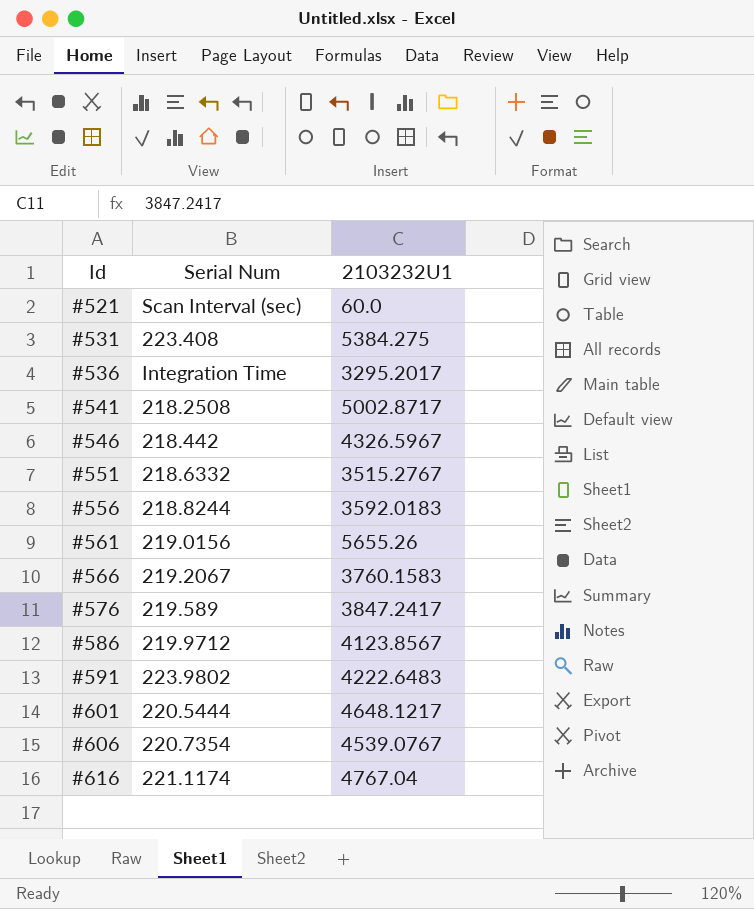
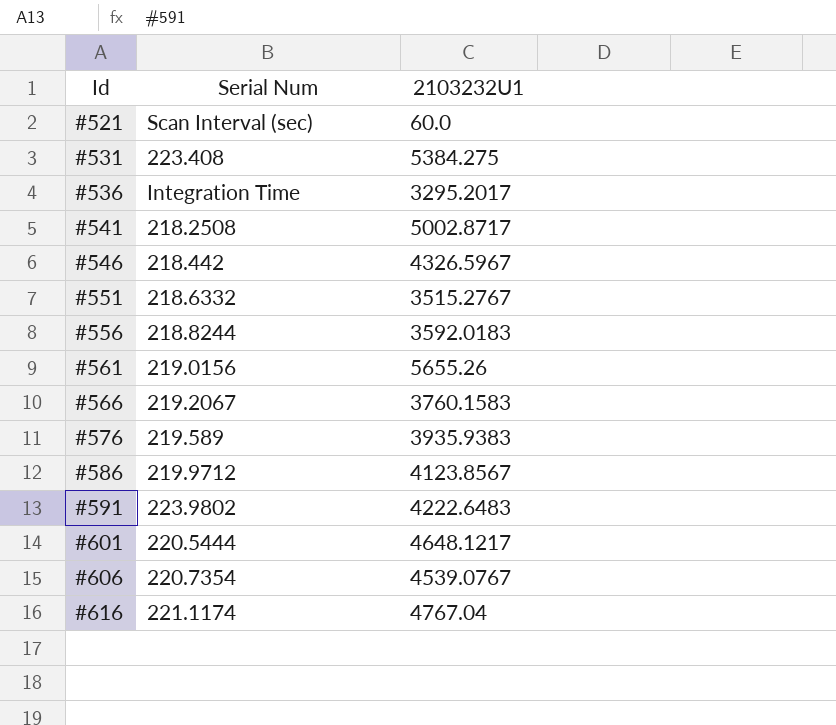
#576 | 2103232U1: 3847.2417 -> 3935.9383

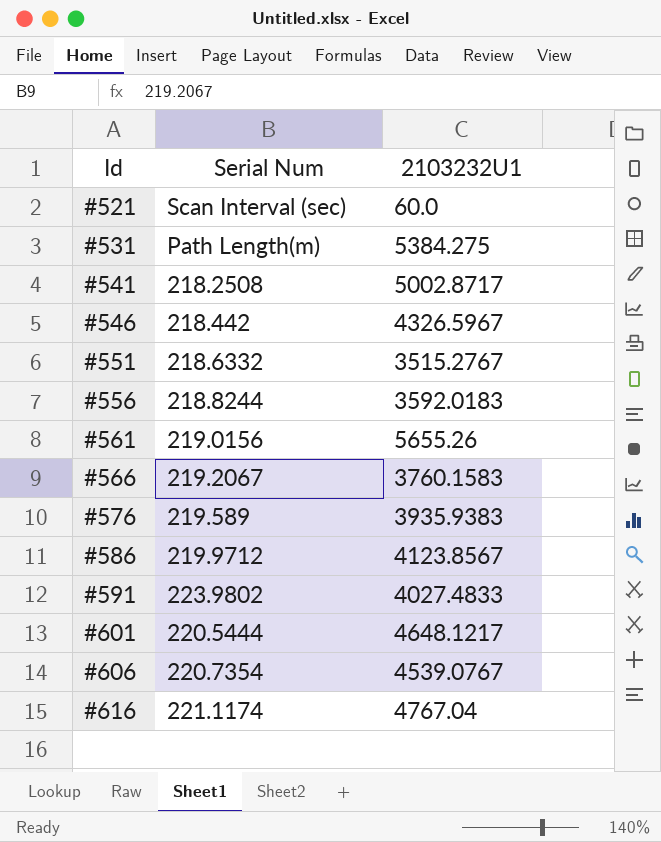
row #536: Integration Time | 3295.2017 -> none
#531 | Serial Num: 223.408 -> Path Length(m)
#591 | 2103232U1: 4222.6483 -> 4027.4833

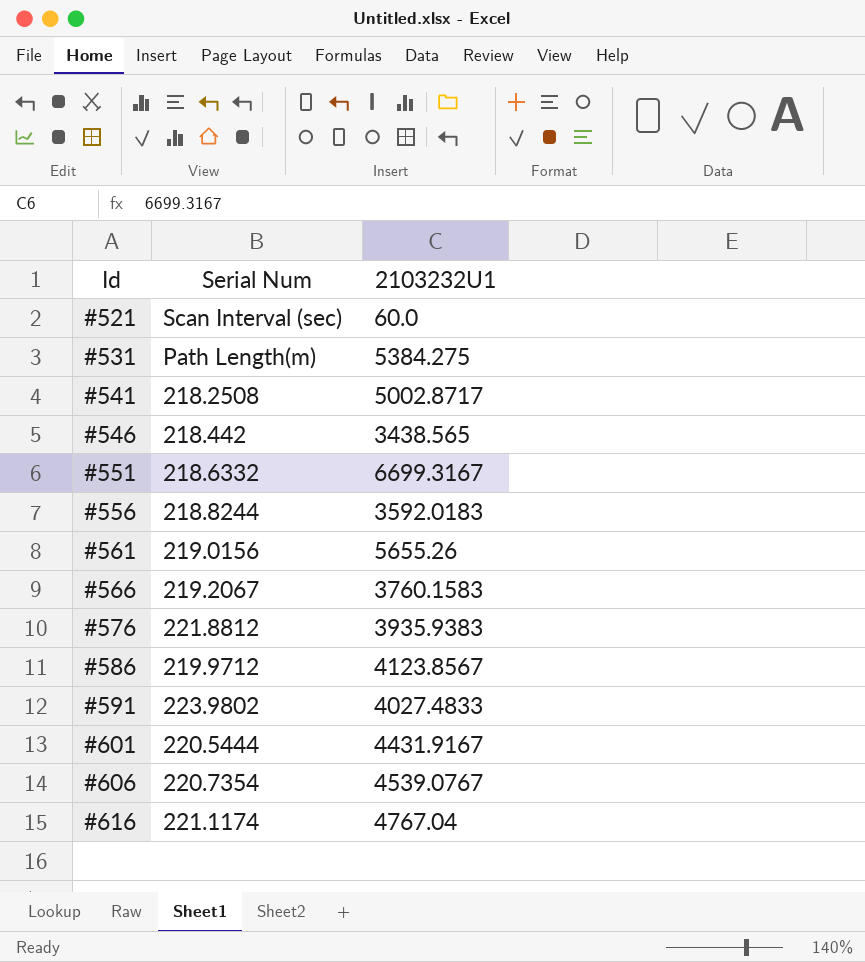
#546 | 2103232U1: 4326.5967 -> 3438.565
#551 | 2103232U1: 3515.2767 -> 6699.3167
#576 | Serial Num: 219.589 -> 221.8812
#601 | 2103232U1: 4648.1217 -> 4431.9167

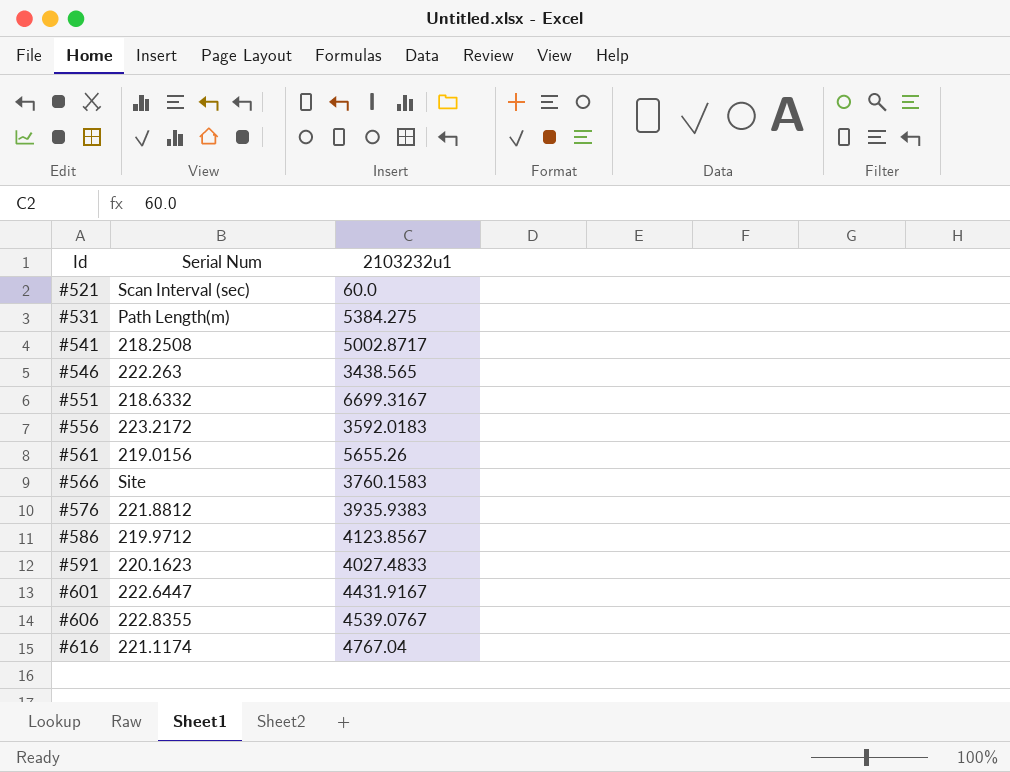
column name: 2103232U1 -> 2103232u1
#546 | Serial Num: 218.442 -> 222.263
#556 | Serial Num: 218.8244 -> 223.2172
#566 | Serial Num: 219.2067 -> Site
#591 | Serial Num: 223.9802 -> 220.1623
#601 | Serial Num: 220.5444 -> 222.6447
#606 | Serial Num: 220.7354 -> 222.8355

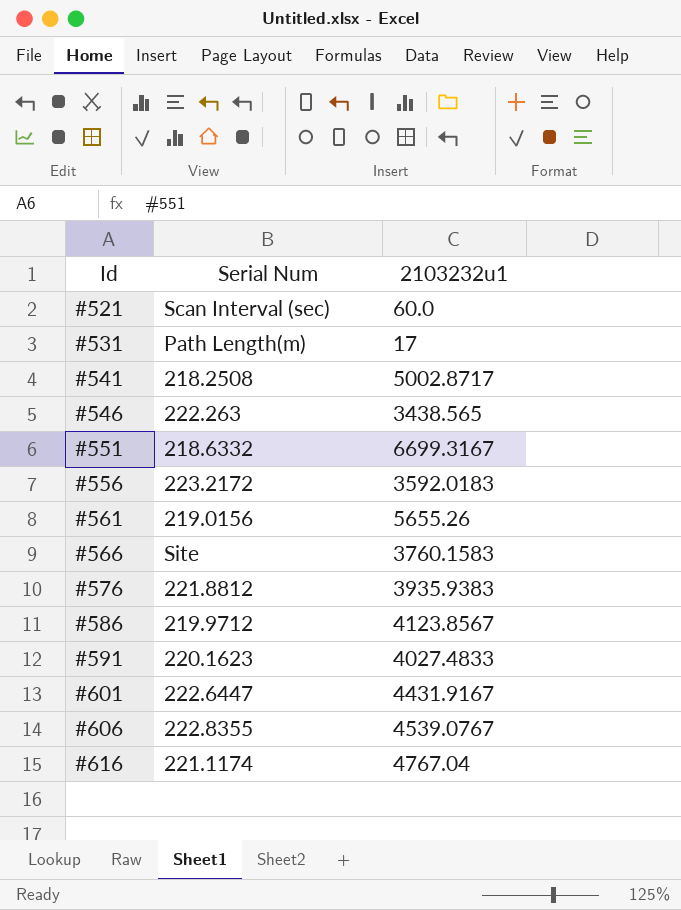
#531 | 2103232u1: 5384.275 -> 17

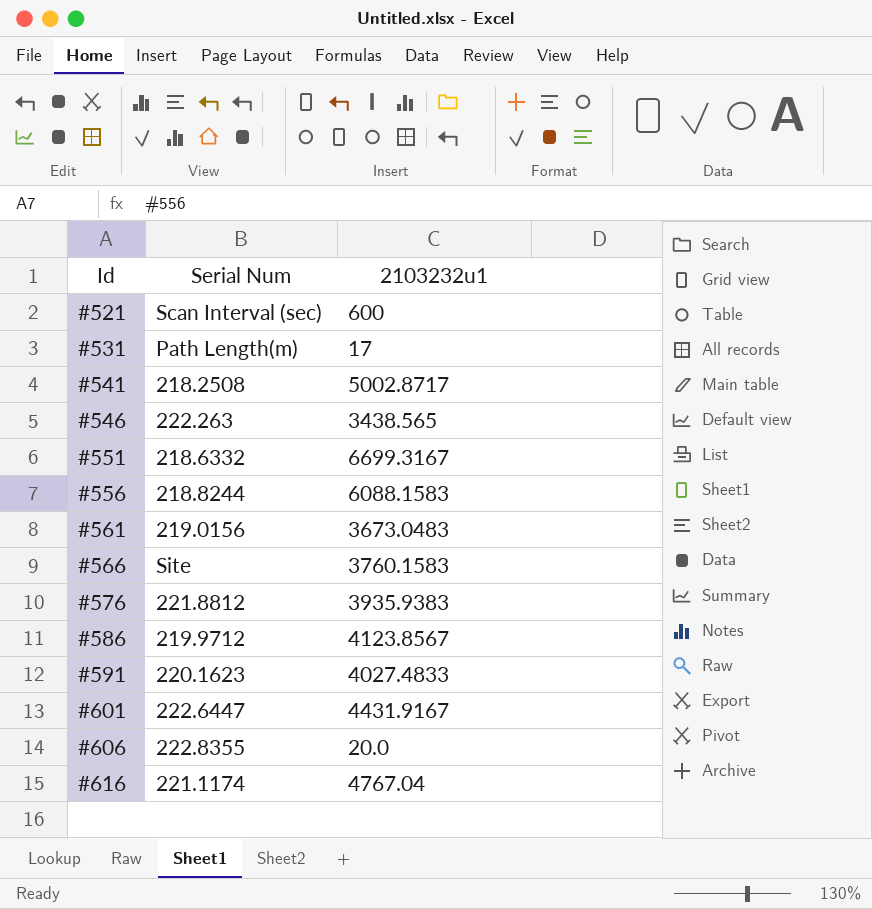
#521 | 2103232u1: 60.0 -> 600
#556 | Serial Num: 223.2172 -> 218.8244
#556 | 2103232u1: 3592.0183 -> 6088.1583
#561 | 2103232u1: 5655.26 -> 3673.0483
#606 | 2103232u1: 4539.0767 -> 20.0

